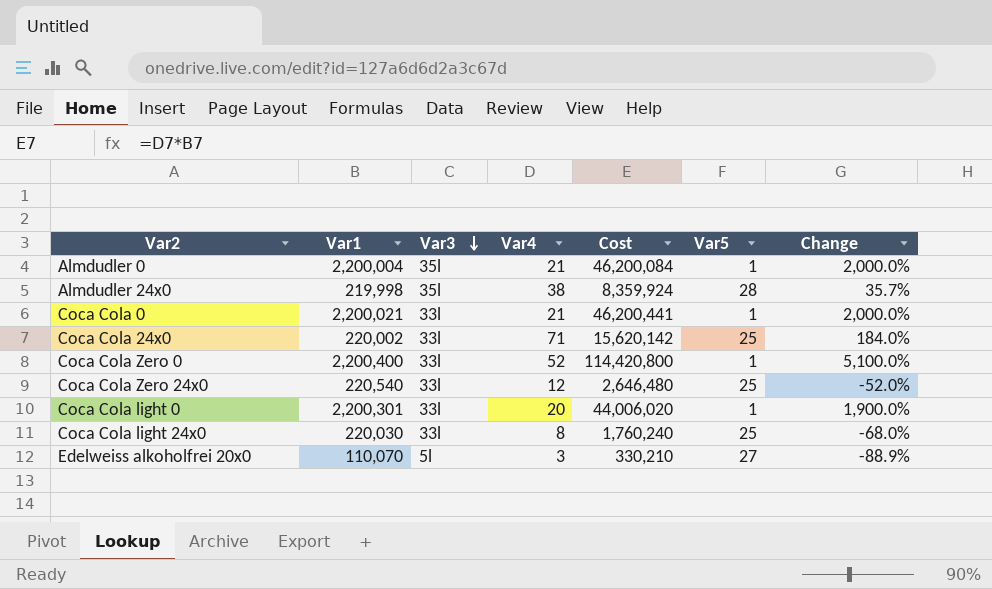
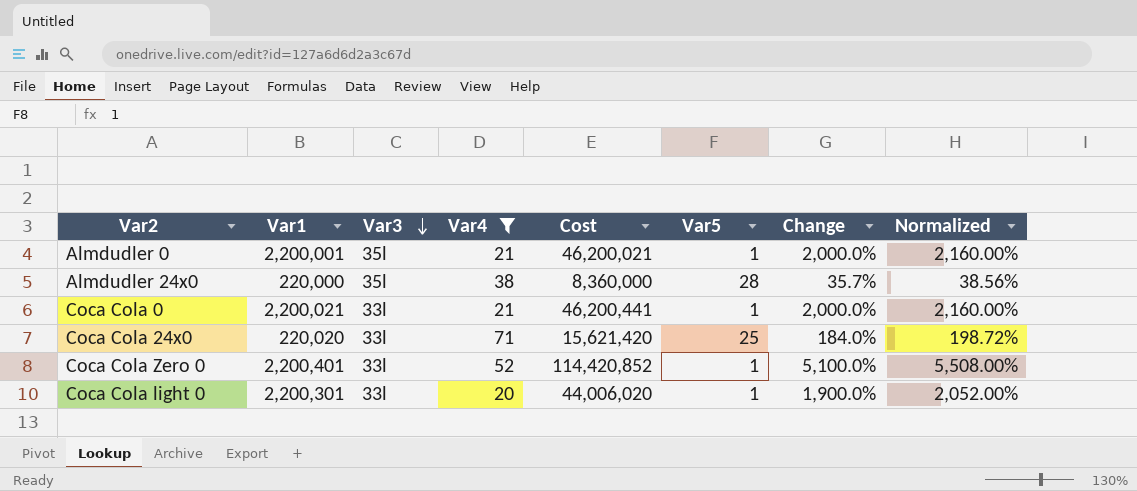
filter: none -> Var4 >= 20
column Normalized | formula: none -> [Change] * 1.08
Almdudler 0 | Var1: 2,200,004 -> 2,200,001
Almdudler 0 | Cost: 46,200,084 -> 46,200,021
Almdudler 24x0 | Var1: 219,998 -> 220,000
Almdudler 24x0 | Cost: 8,359,924 -> 8,360,000
Coca Cola 24x0 | Var1: 220,002 -> 220,020
Coca Cola 24x0 | Cost: 15,620,142 -> 15,621,420
Coca Cola Zero 0 | Var1: 2,200,400 -> 2,200,401
Coca Cola Zero 0 | Cost: 114,420,800 -> 114,420,852

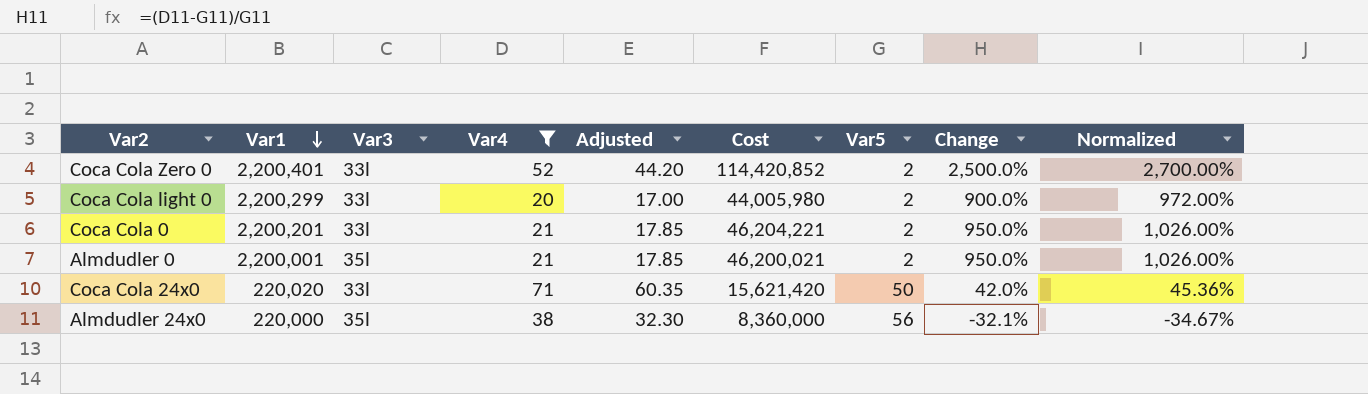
row order: Var3 descending -> Var1 descending
column Adjusted | formula: none -> [Var4] * 0.85
Coca Cola Zero 0 | Var5: 1 -> 2
Coca Cola Zero 0 | Change: 5,100.0% -> 2,500.0%
Coca Cola Zero 0 | Normalized: 5,508.00% -> 2,700.00%
Coca Cola light 0 | Var1: 2,200,301 -> 2,200,299
Coca Cola light 0 | Cost: 44,006,020 -> 44,005,980
Coca Cola light 0 | Var5: 1 -> 2
Coca Cola light 0 | Change: 1,900.0% -> 900.0%
Coca Cola light 0 | Normalized: 2,052.00% -> 972.00%
Coca Cola 0 | Var1: 2,200,021 -> 2,200,201
Coca Cola 0 | Cost: 46,200,441 -> 46,204,221
Coca Cola 0 | Var5: 1 -> 2
Coca Cola 0 | Change: 2,000.0% -> 950.0%
Coca Cola 0 | Normalized: 2,160.00% -> 1,026.00%
Almdudler 0 | Var5: 1 -> 2
Almdudler 0 | Change: 2,000.0% -> 950.0%
Almdudler 0 | Normalized: 2,160.00% -> 1,026.00%
Coca Cola 24x0 | Var5: 25 -> 50
Coca Cola 24x0 | Change: 184.0% -> 42.0%
Coca Cola 24x0 | Normalized: 198.72% -> 45.36%
Almdudler 24x0 | Var5: 28 -> 56
Almdudler 24x0 | Change: 35.7% -> -32.1%
Almdudler 24x0 | Normalized: 38.56% -> -34.67%

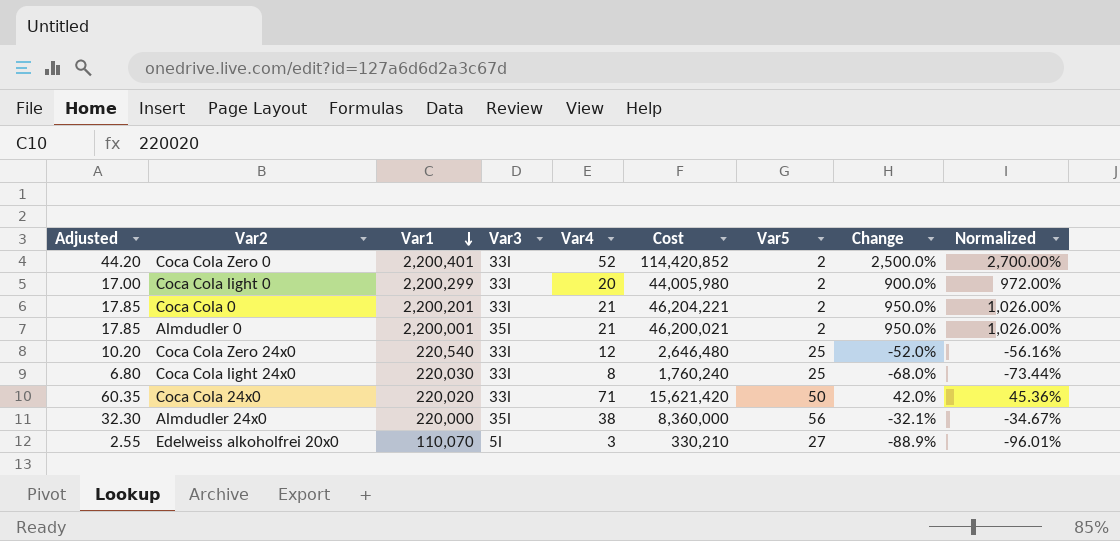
filter: Var4 >= 20 -> none
column Adjusted | position: 5 -> 1

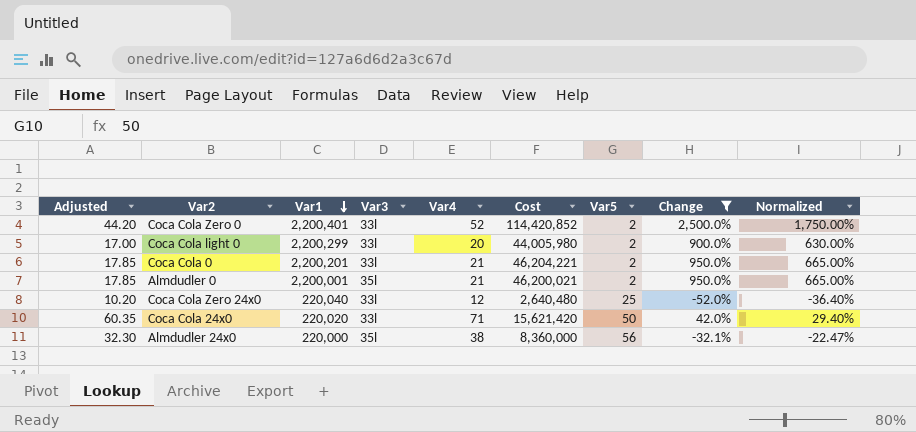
filter: none -> Change >= -52.0%
column Normalized | formula: [Change] * 1.08 -> [Change] * 0.7
Coca Cola Zero 24x0 | Var1: 220,540 -> 220,040
Coca Cola Zero 24x0 | Cost: 2,646,480 -> 2,640,480

